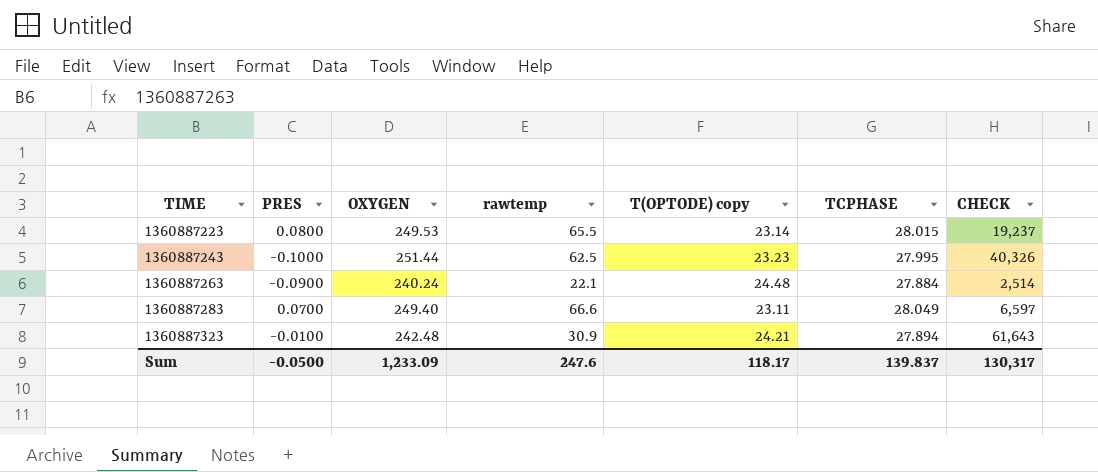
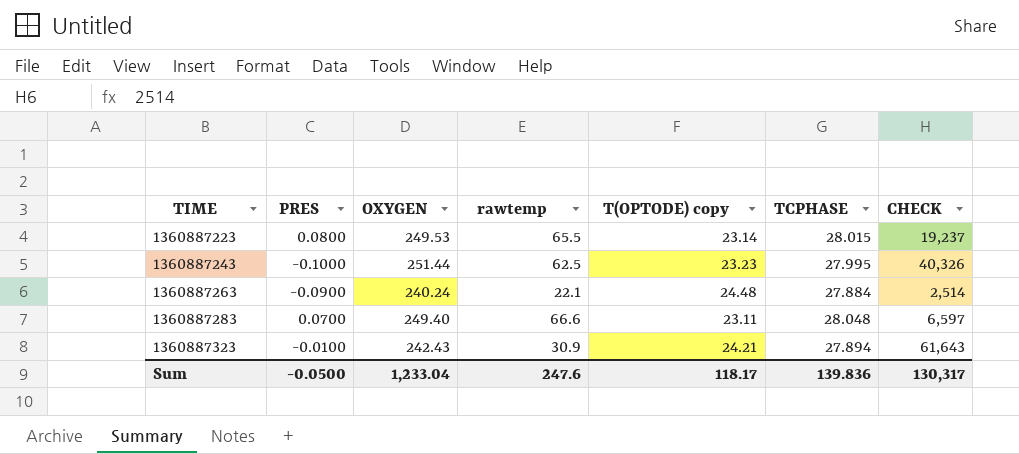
1360887283 | TCPHASE: 28.049 -> 28.048
1360887323 | OXYGEN: 242.48 -> 242.43
Sum | OXYGEN: 1,233.09 -> 1,233.04
Sum | TCPHASE: 139.837 -> 139.836

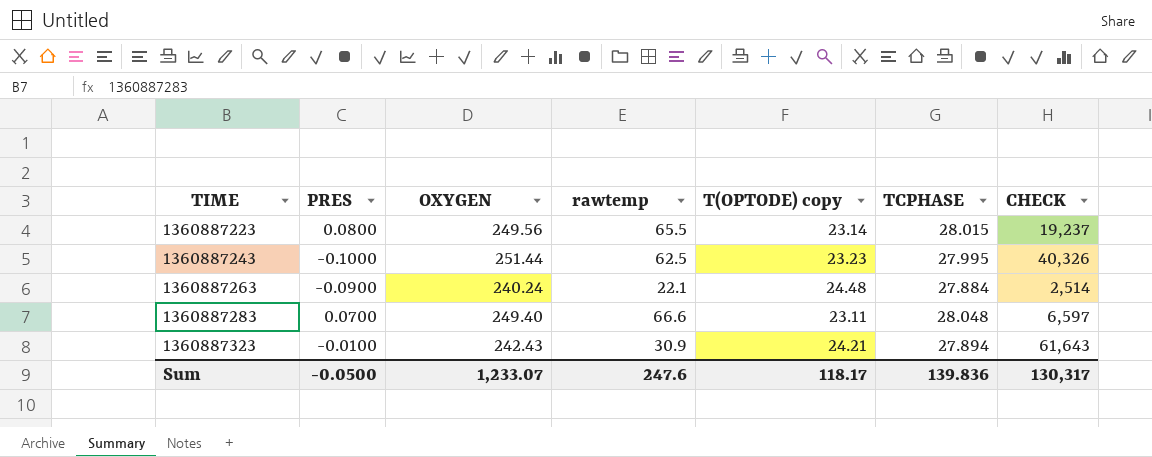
1360887223 | OXYGEN: 249.53 -> 249.56
Sum | OXYGEN: 1,233.04 -> 1,233.07

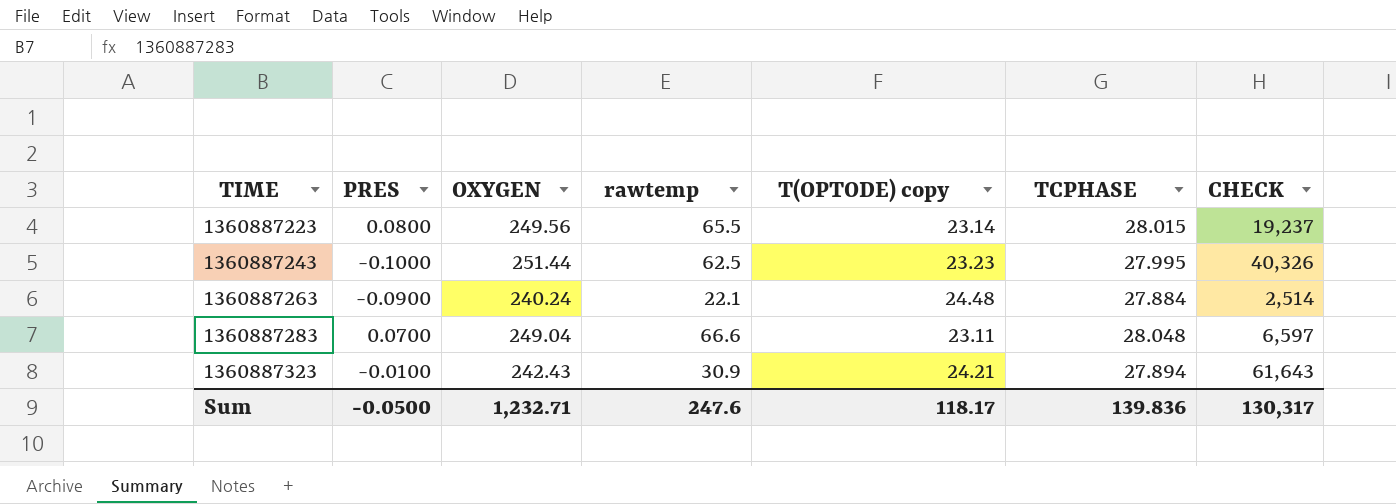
1360887283 | OXYGEN: 249.40 -> 249.04
Sum | OXYGEN: 1,233.07 -> 1,232.71

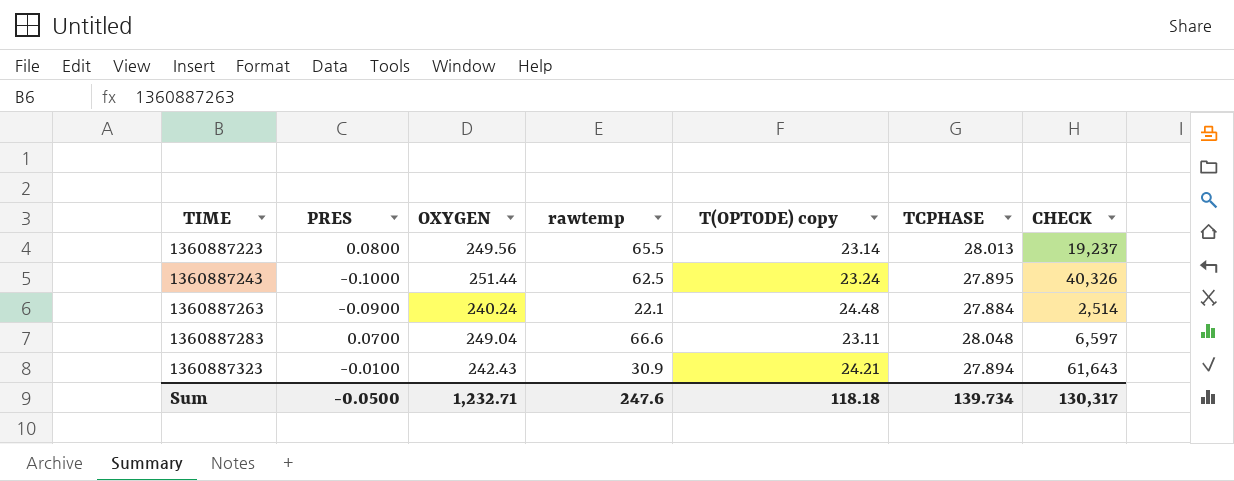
1360887223 | TCPHASE: 28.015 -> 28.013
1360887243 | T(OPTODE) copy: 23.23 -> 23.24
1360887243 | TCPHASE: 27.995 -> 27.895
Sum | T(OPTODE) copy: 118.17 -> 118.18
Sum | TCPHASE: 139.836 -> 139.734

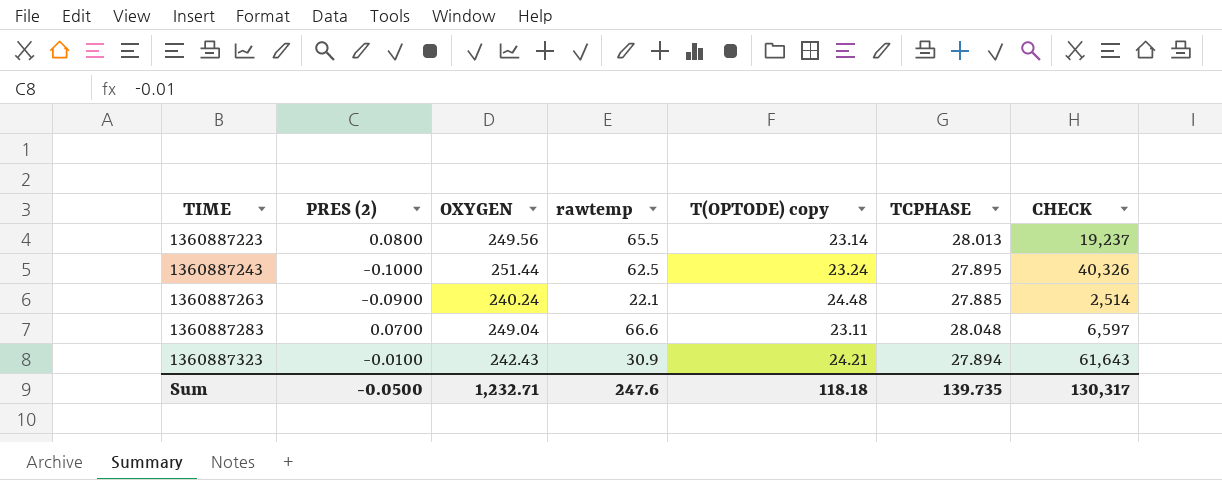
column name: PRES -> PRES (2)
1360887263 | TCPHASE: 27.884 -> 27.885
Sum | TCPHASE: 139.734 -> 139.735

